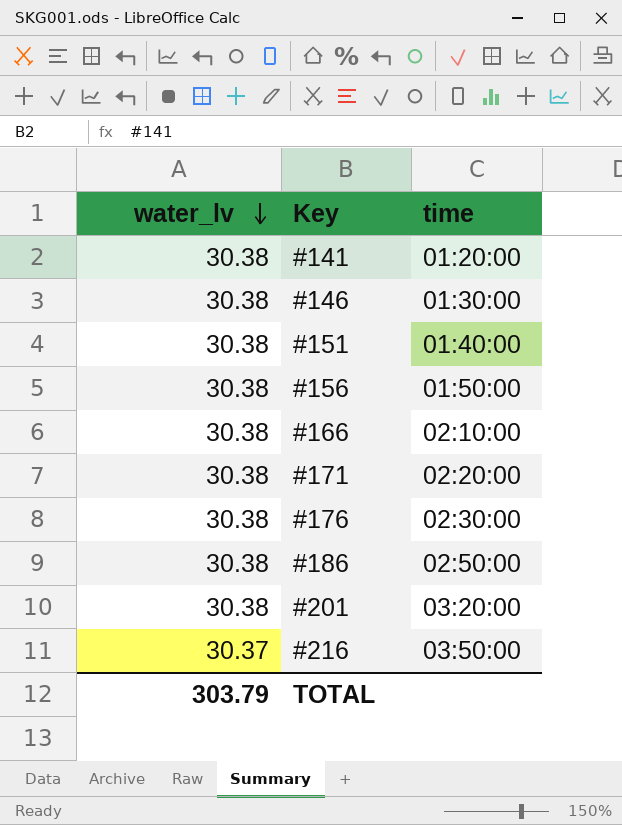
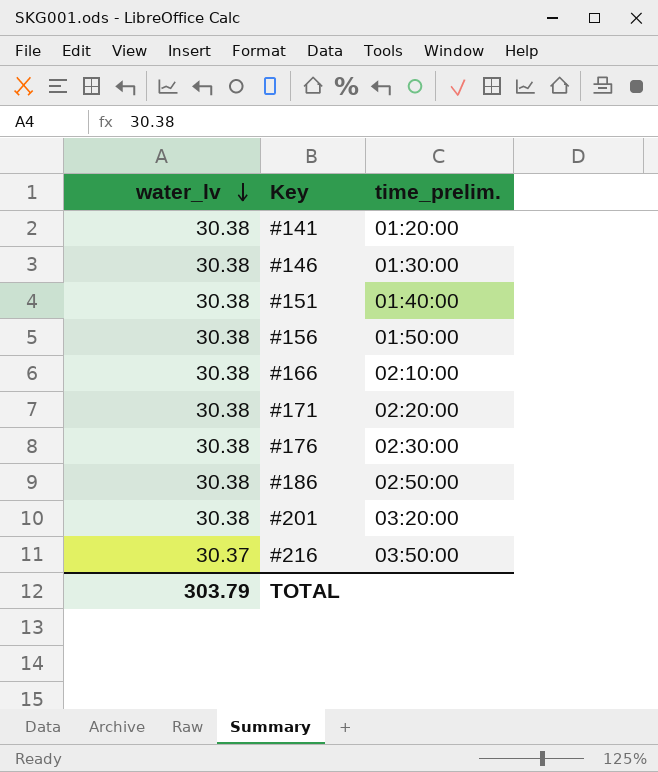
column name: time -> time_prelim.

